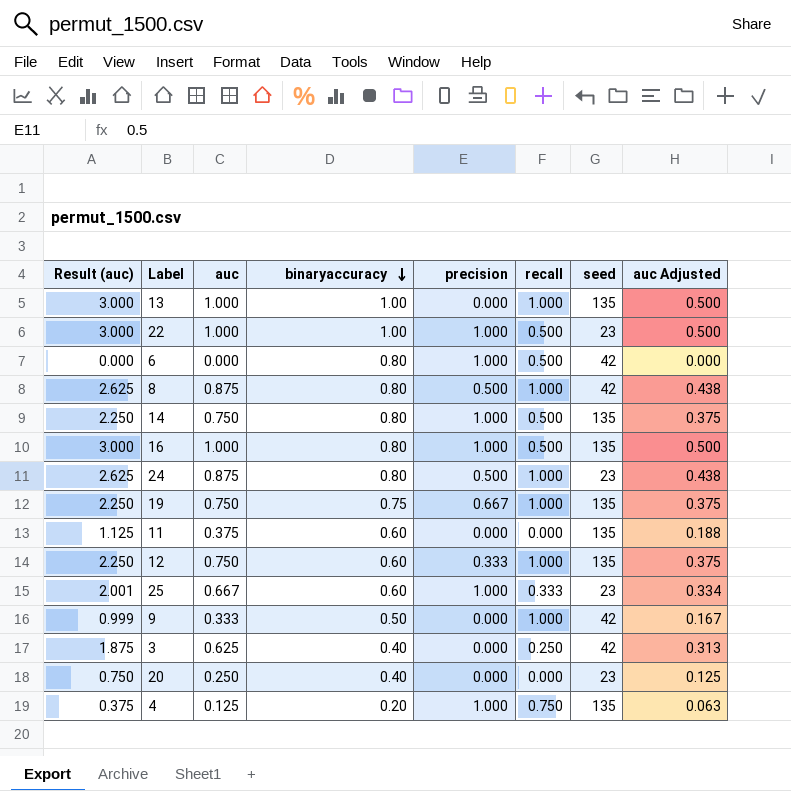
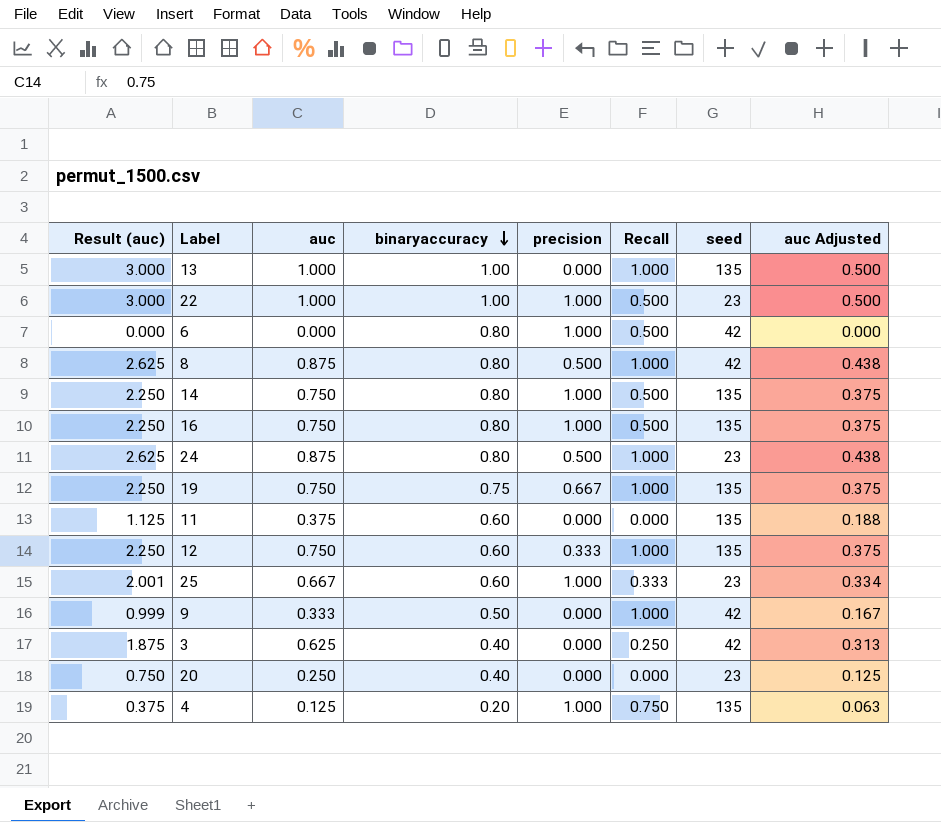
column name: recall -> Recall
16 | Result (auc): 3.000 -> 2.250
16 | auc: 1.000 -> 0.750
16 | auc Adjusted: 0.500 -> 0.375

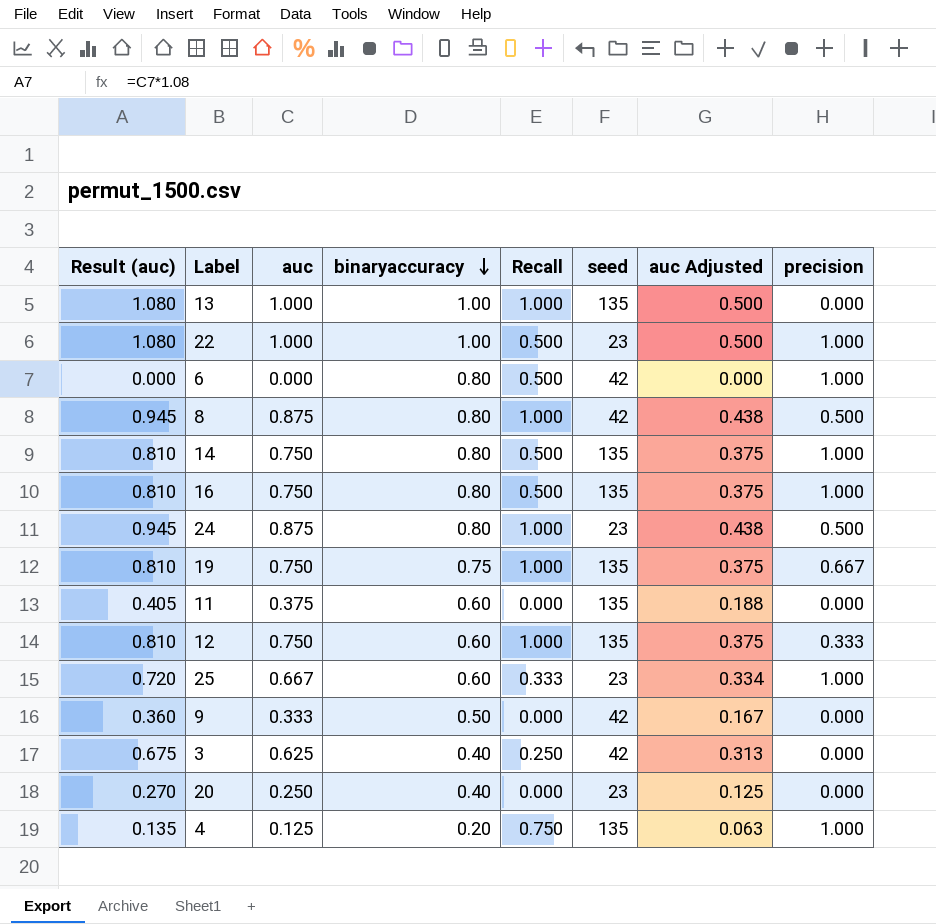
column Result (auc) | formula: [auc] * 3 -> [auc] * 1.08
column precision | position: 5 -> 8
9 | Recall: 1.000 -> 0.000

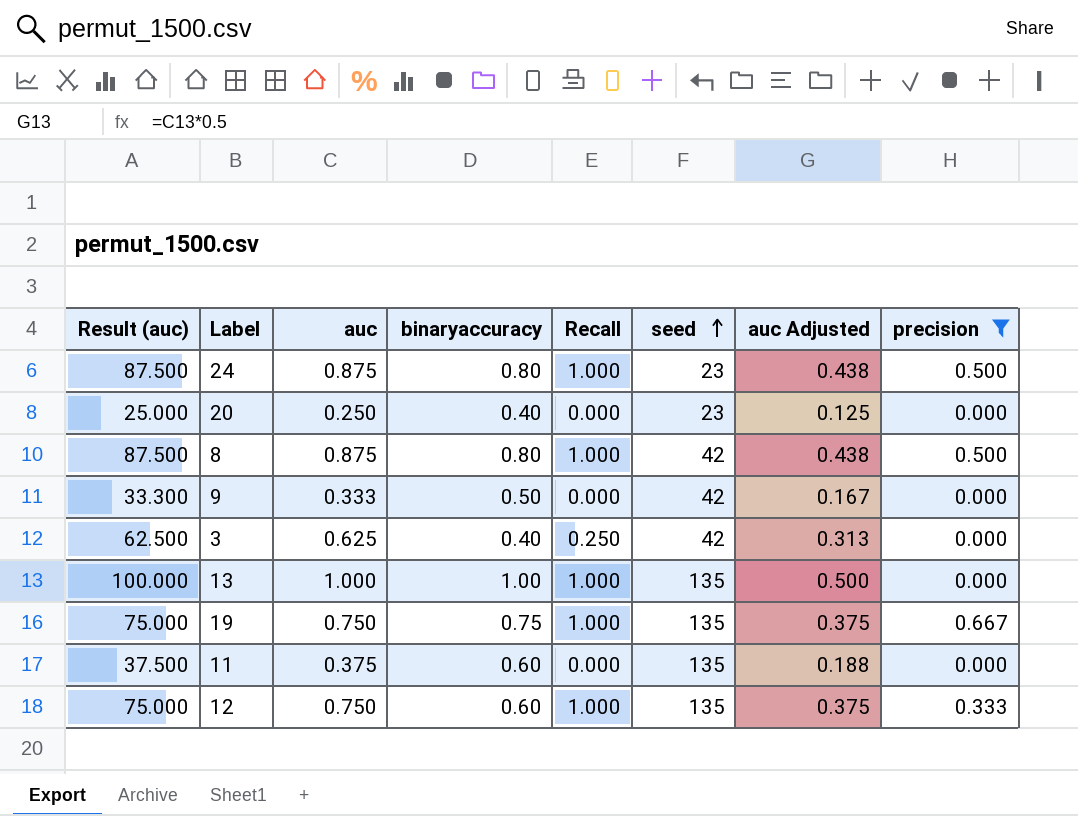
filter: none -> precision != 1.000
row order: binaryaccuracy descending -> seed ascending
column Result (auc) | formula: [auc] * 1.08 -> [auc] * 100

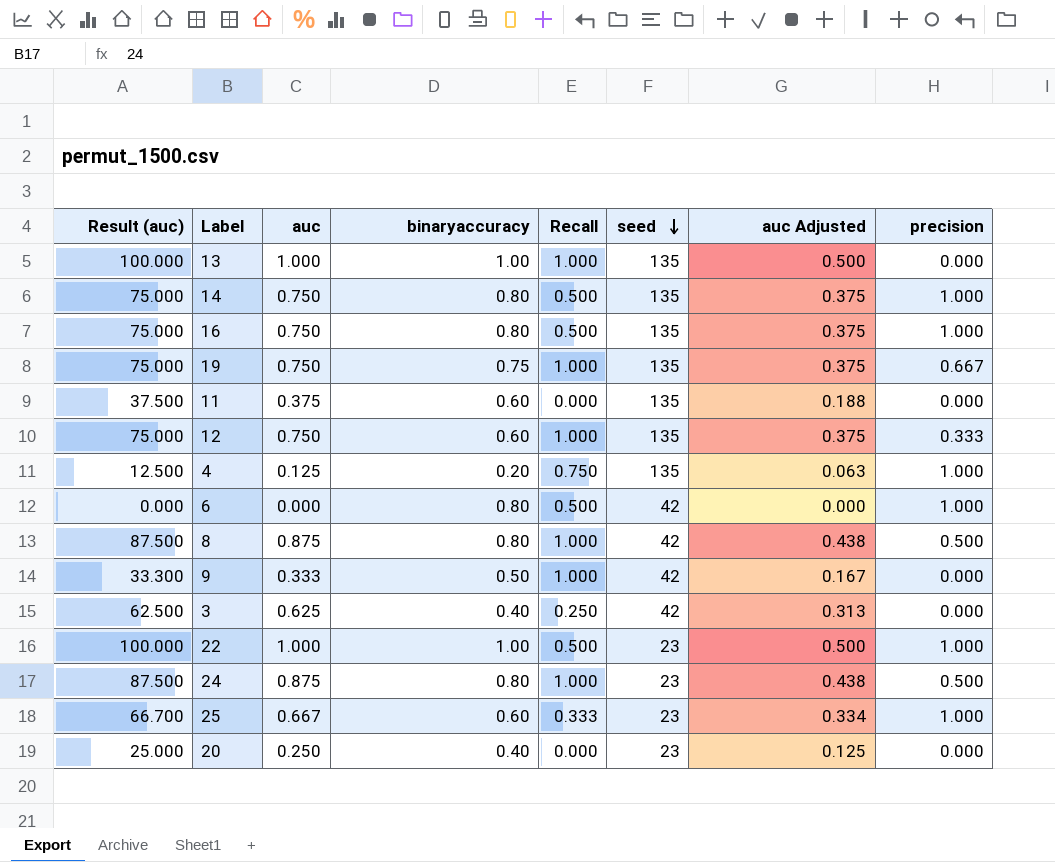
filter: precision != 1.000 -> none
row order: seed ascending -> seed descending
9 | Recall: 0.000 -> 1.000

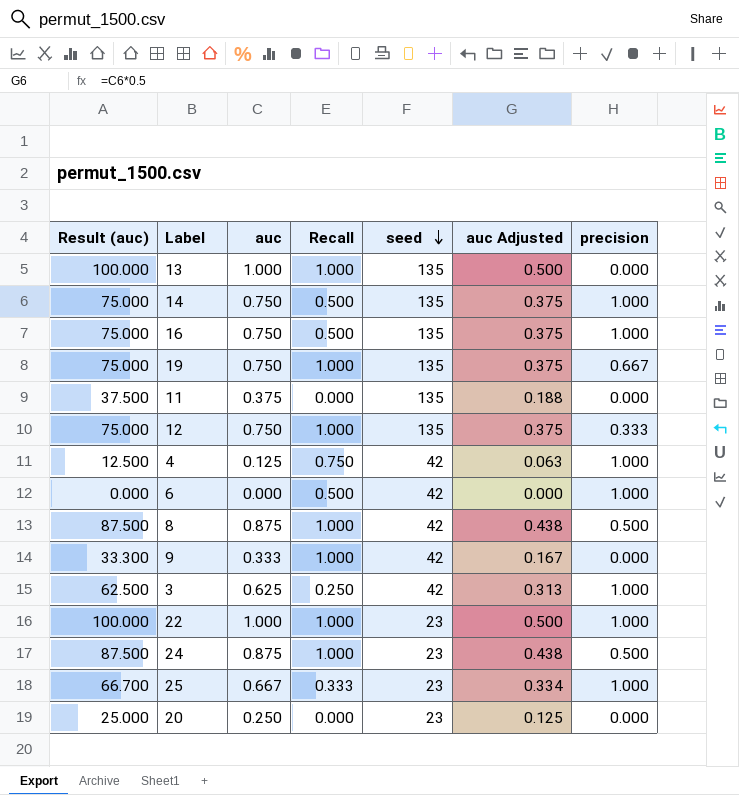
column binaryaccuracy | position: 4 -> none
4 | seed: 135 -> 42
3 | precision: 0.000 -> 1.000
22 | Recall: 0.500 -> 1.000

